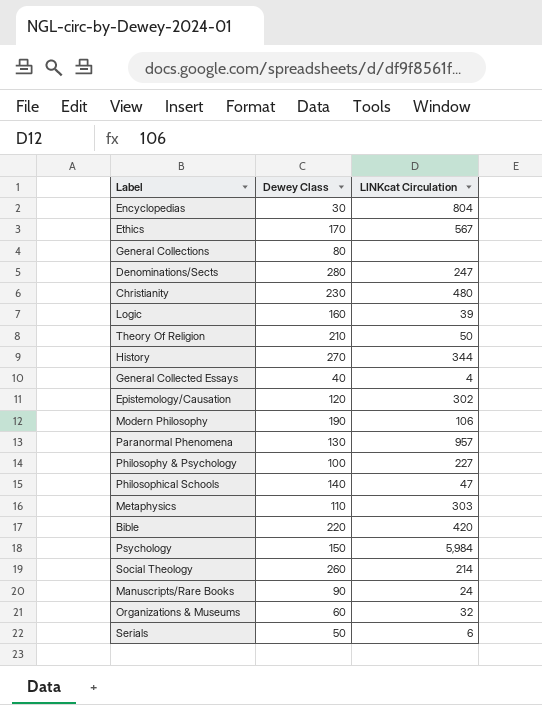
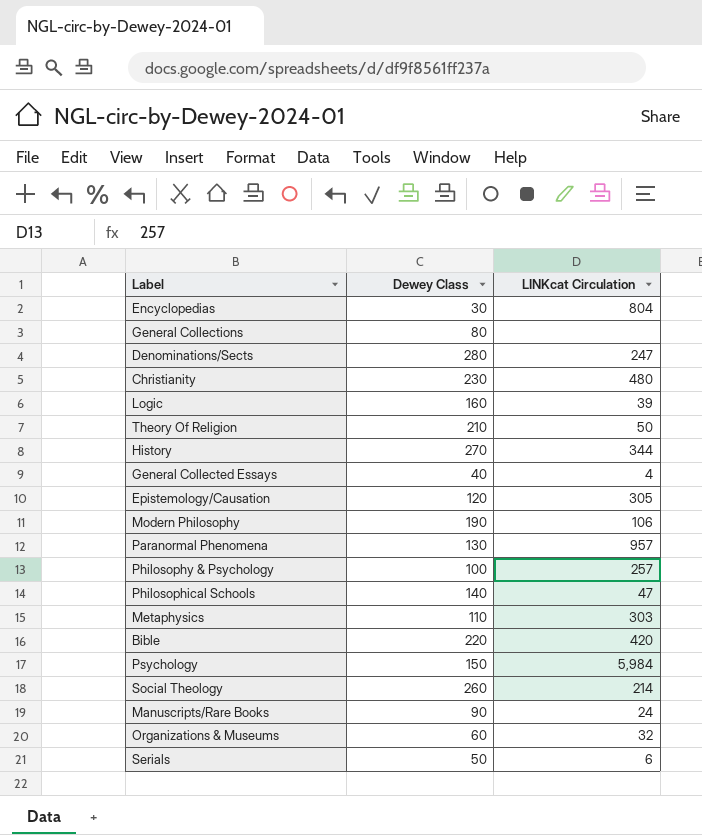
row Ethics: 170 | 567 -> none
Epistemology/Causation | LINKcat Circulation: 302 -> 305
Philosophy & Psychology | LINKcat Circulation: 227 -> 257

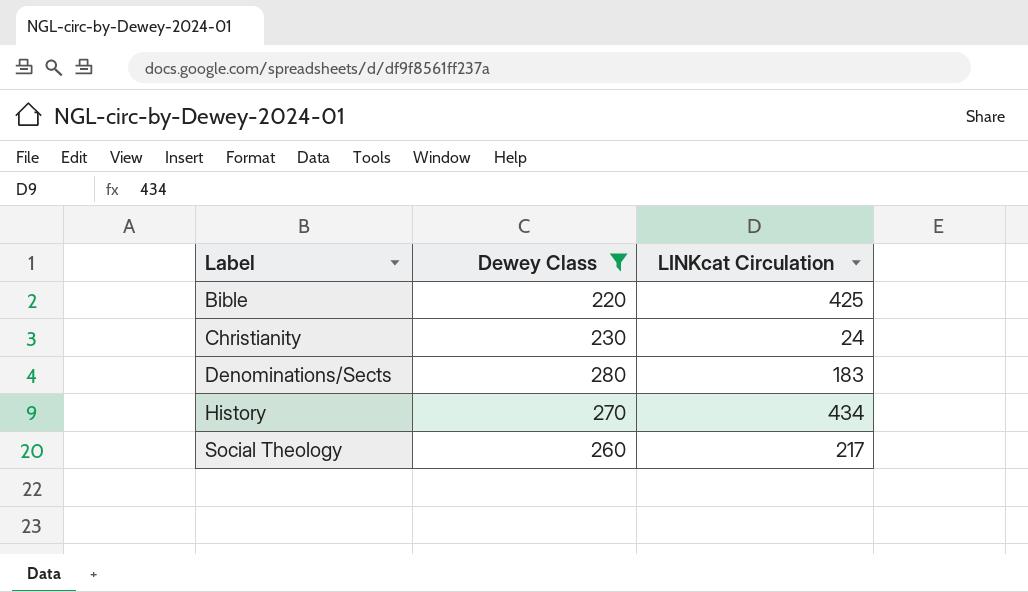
filter: none -> Dewey Class >= 220
row order: none -> Label ascending
Bible | LINKcat Circulation: 420 -> 425
Christianity | LINKcat Circulation: 480 -> 24
Denominations/Sects | LINKcat Circulation: 247 -> 183
History | LINKcat Circulation: 344 -> 434
Social Theology | LINKcat Circulation: 214 -> 217

